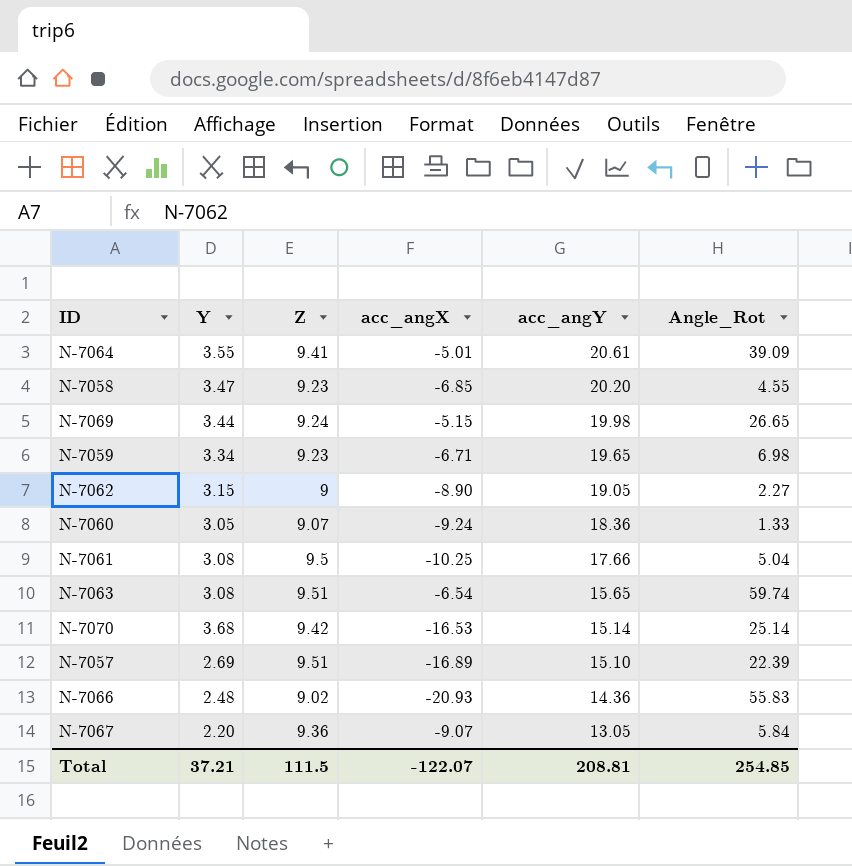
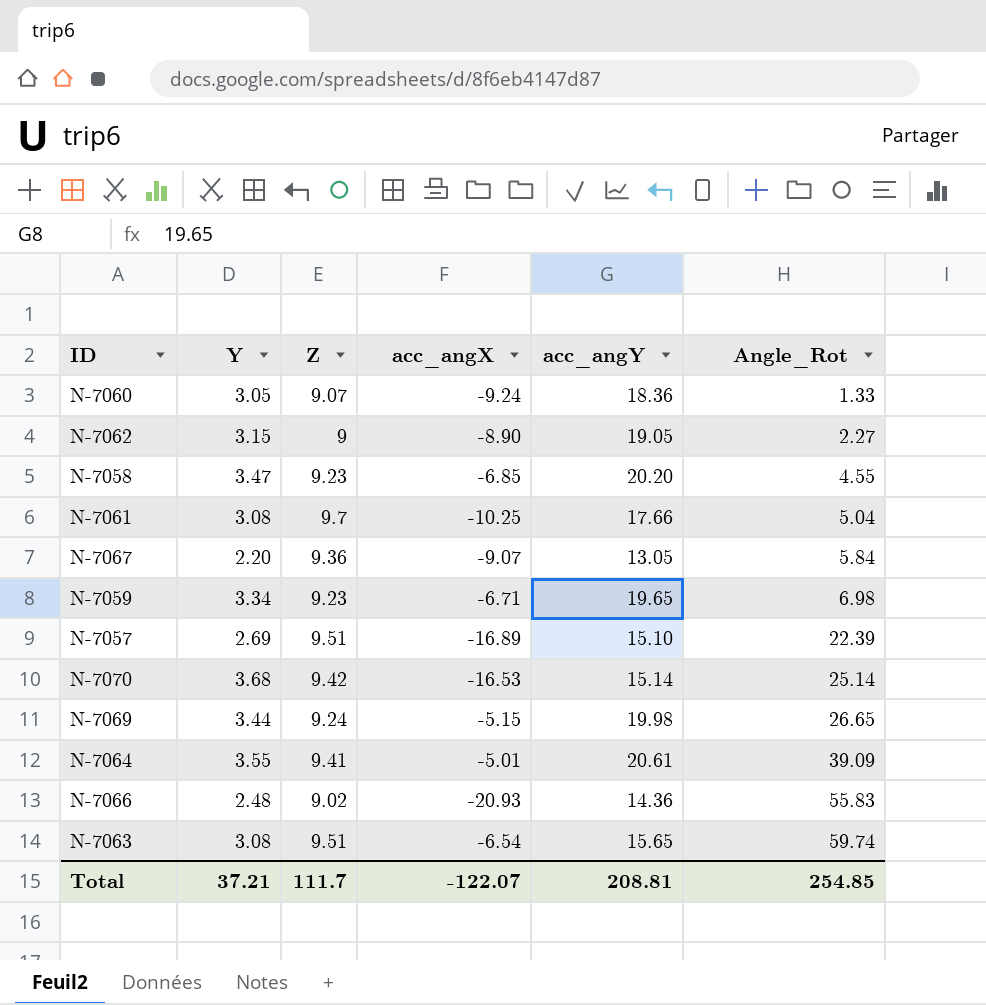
row order: acc_angY descending -> Angle_Rot ascending
N-7061 | Z: 9.5 -> 9.7
Total | Z: 111.5 -> 111.7

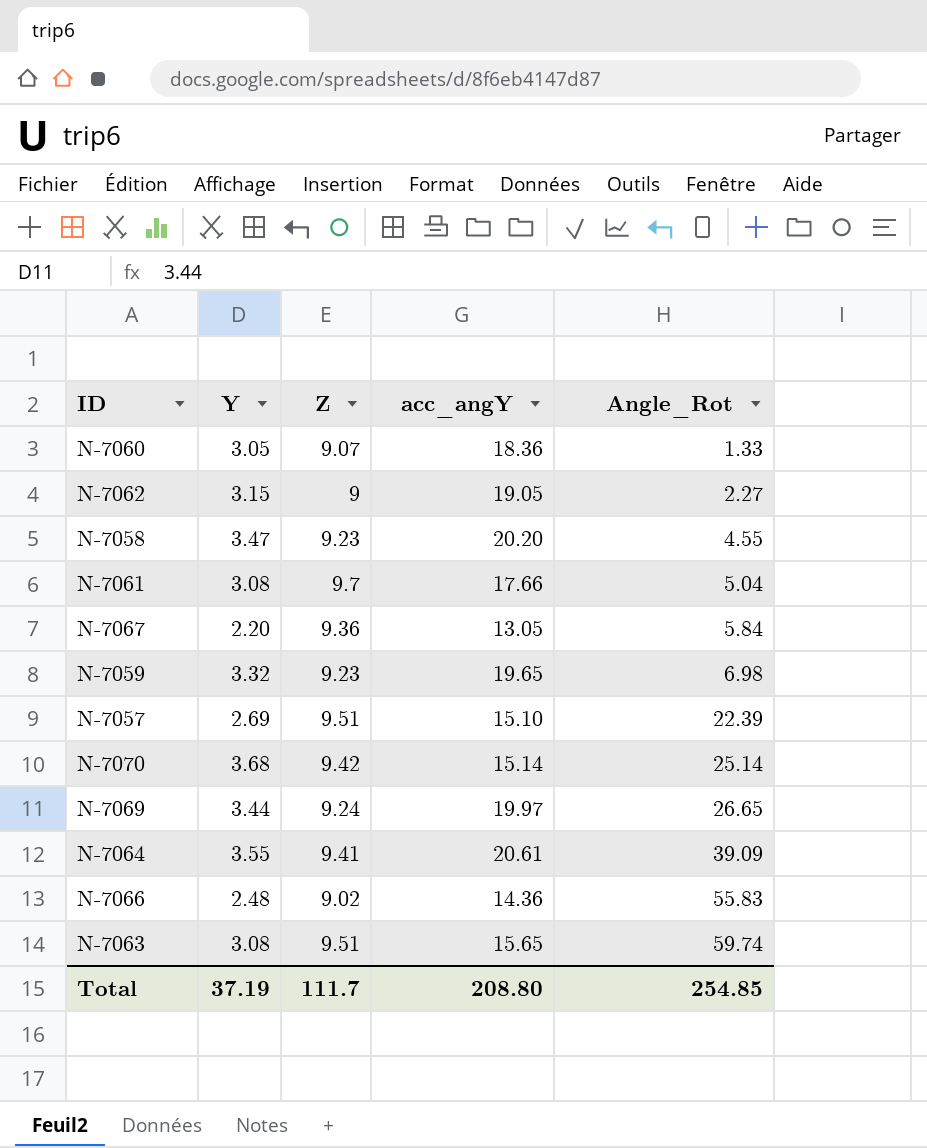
column acc_angX | position: 4 -> none
N-7059 | Y: 3.34 -> 3.32
N-7069 | acc_angY: 19.98 -> 19.97
Total | Y: 37.21 -> 37.19
Total | acc_angY: 208.81 -> 208.80

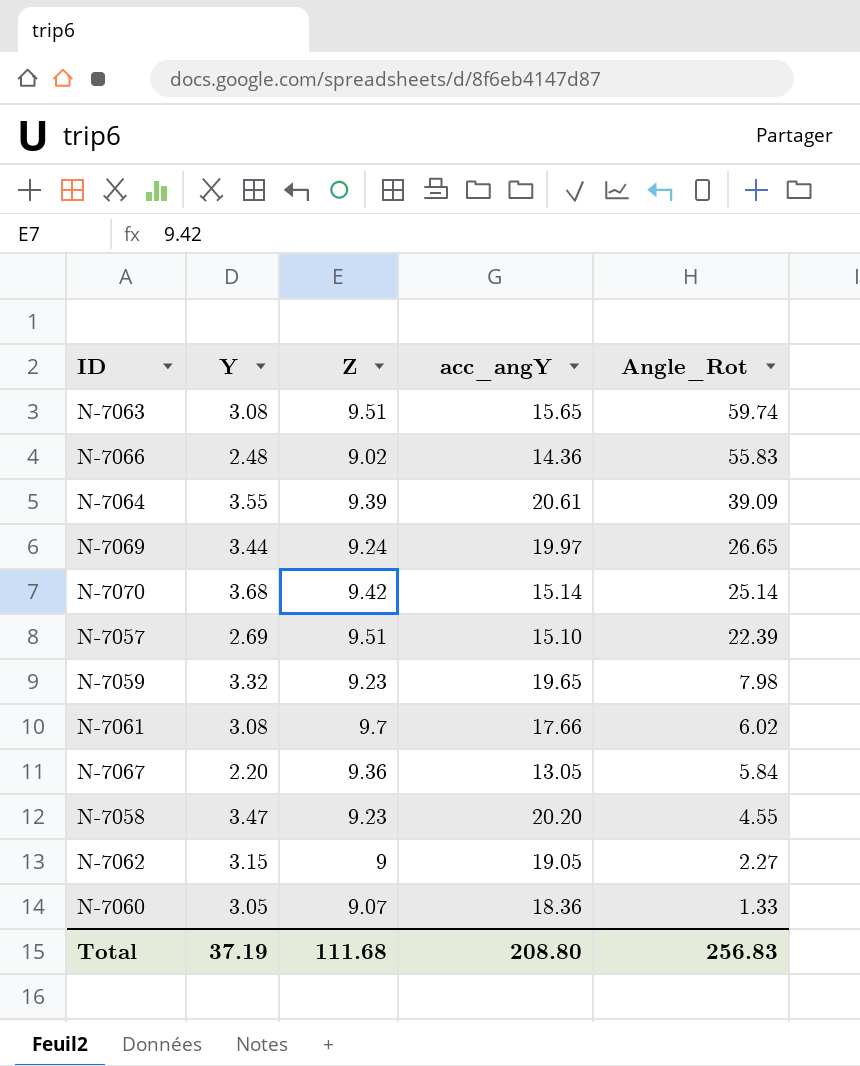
row order: Angle_Rot ascending -> Angle_Rot descending
N-7064 | Z: 9.41 -> 9.39
N-7059 | Angle_Rot: 6.98 -> 7.98
N-7061 | Angle_Rot: 5.04 -> 6.02
Total | Z: 111.7 -> 111.68
Total | Angle_Rot: 254.85 -> 256.83

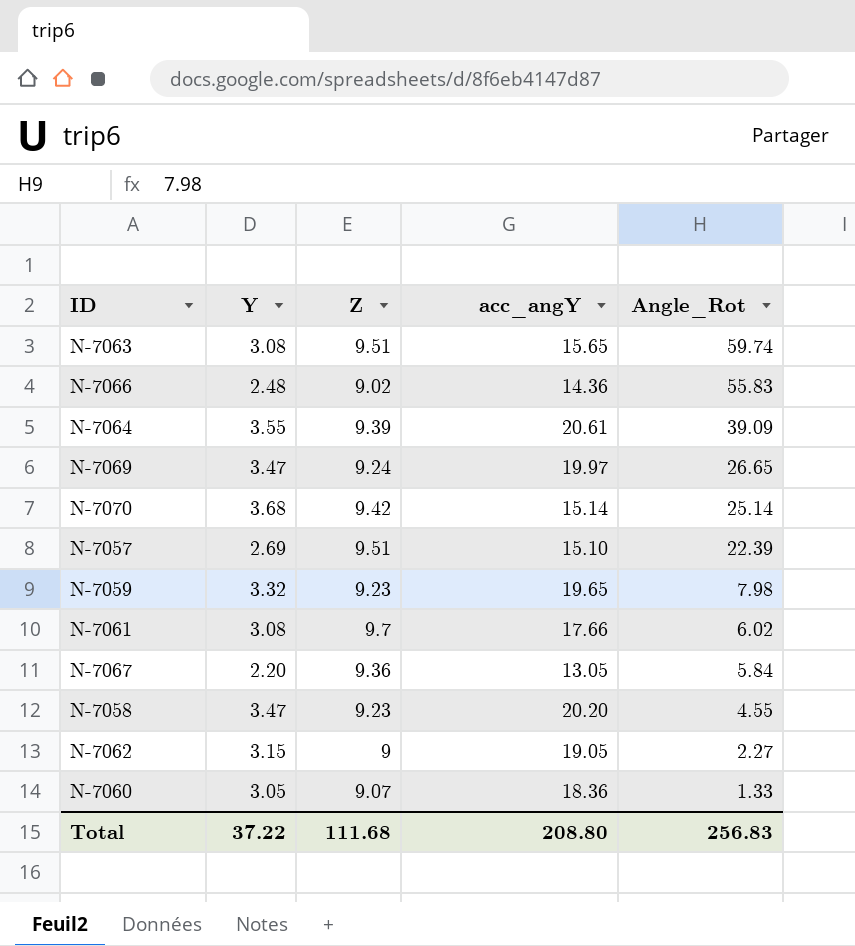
N-7069 | Y: 3.44 -> 3.47
Total | Y: 37.19 -> 37.22

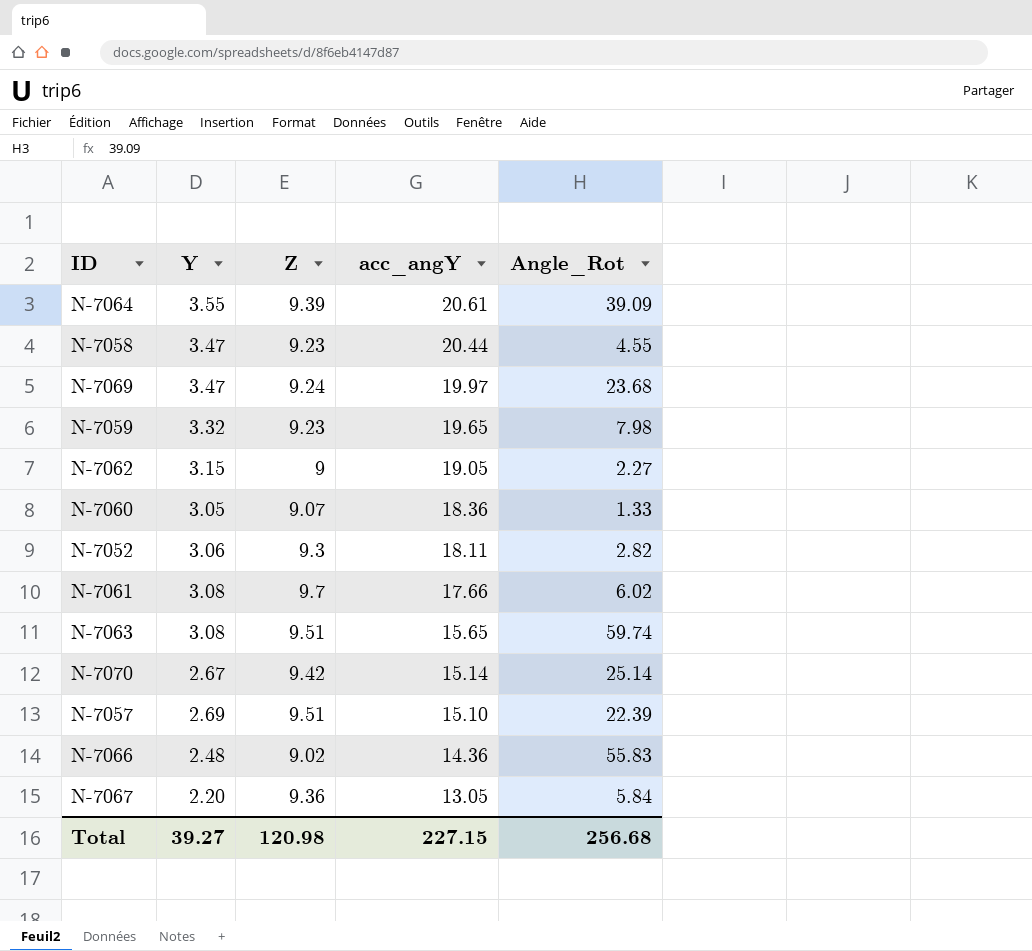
row order: Angle_Rot descending -> acc_angY descending
N-7058 | acc_angY: 20.20 -> 20.44
N-7069 | Angle_Rot: 26.65 -> 23.68
row N-7052: none -> 3.06 | 9.3 | 18.11 | 2.82
N-7070 | Y: 3.68 -> 2.67
Total | Y: 37.22 -> 39.27
Total | Z: 111.68 -> 120.98
Total | acc_angY: 208.80 -> 227.15
Total | Angle_Rot: 256.83 -> 256.68

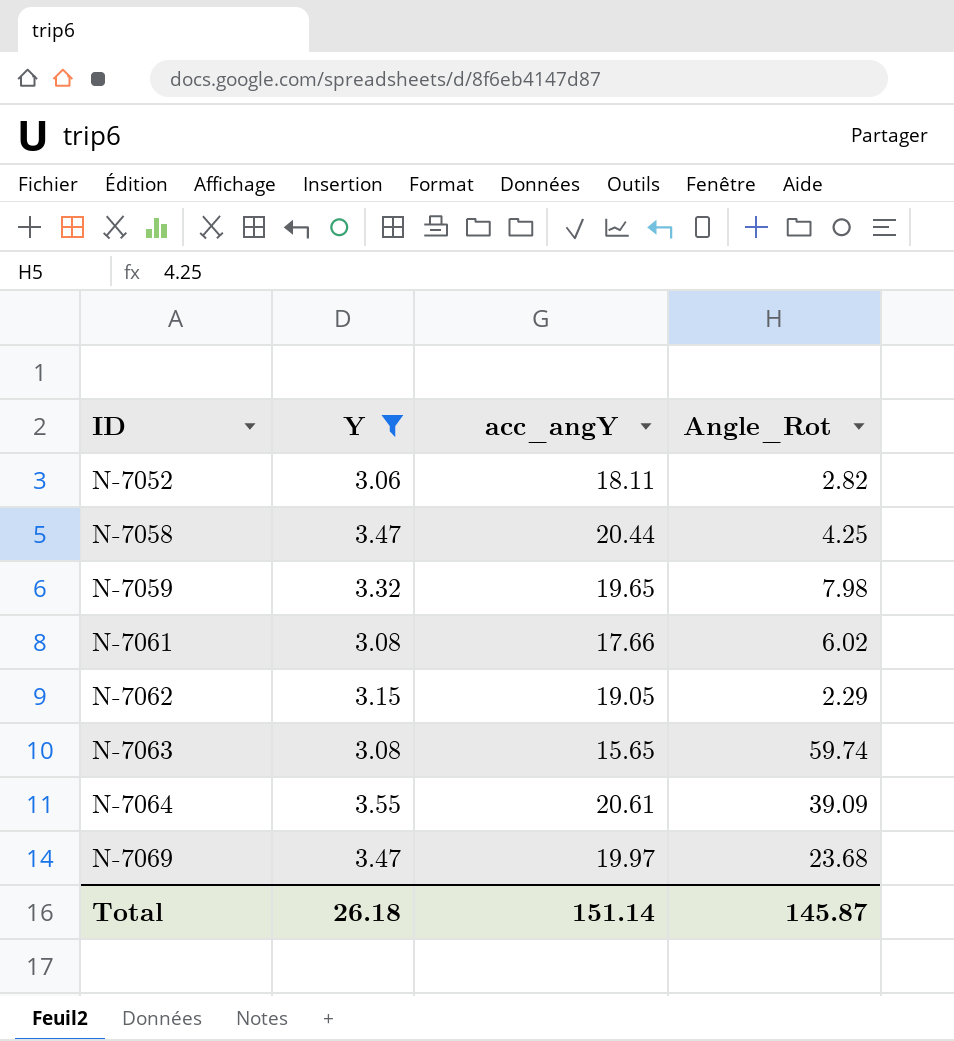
filter: none -> Y >= 3.06
row order: acc_angY descending -> ID ascending
column Z | position: 3 -> none
N-7058 | Angle_Rot: 4.55 -> 4.25
N-7062 | Angle_Rot: 2.27 -> 2.29
Total | Y: 39.27 -> 26.18
Total | acc_angY: 227.15 -> 151.14
Total | Angle_Rot: 256.68 -> 145.87

